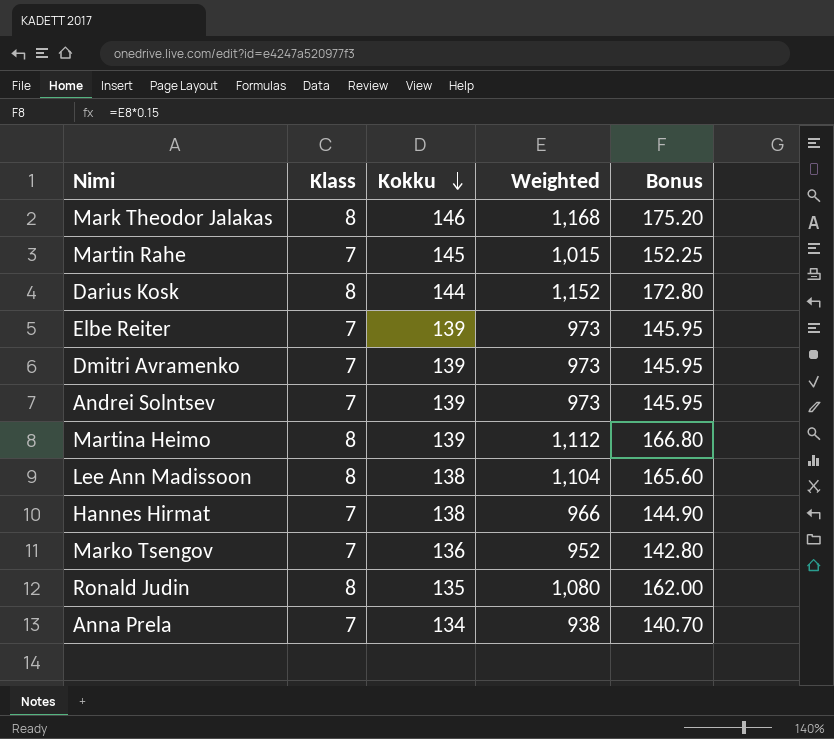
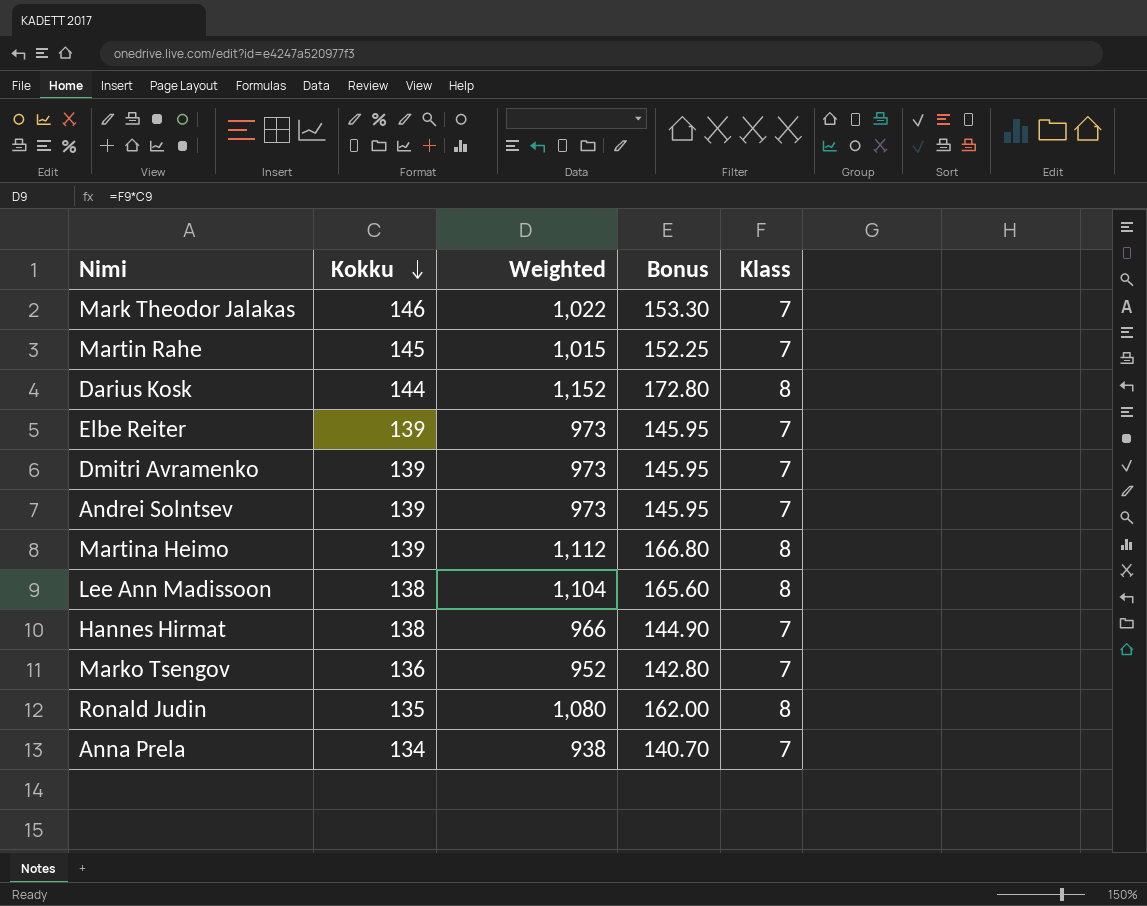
column Klass | position: 2 -> 5
Mark Theodor Jalakas | Weighted: 1,168 -> 1,022
Mark Theodor Jalakas | Bonus: 175.20 -> 153.30
Mark Theodor Jalakas | Klass: 8 -> 7

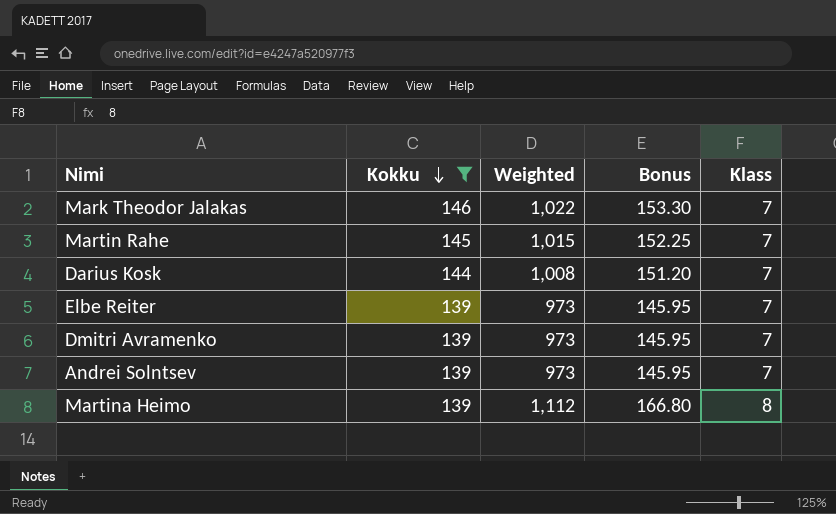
filter: none -> Kokku >= 139
Darius Kosk | Weighted: 1,152 -> 1,008
Darius Kosk | Bonus: 172.80 -> 151.20
Darius Kosk | Klass: 8 -> 7

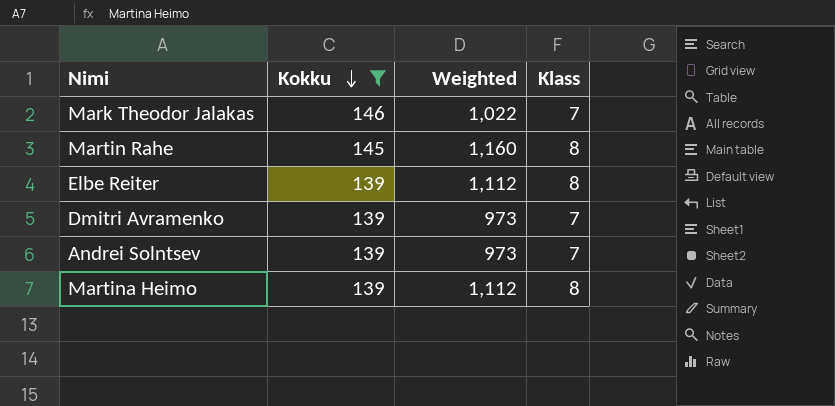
column Bonus | formula: [Weighted] * 0.15 -> none
row Darius Kosk: 144 | 1,008 | 151.20 | 7 -> none
Martin Rahe | Weighted: 1,015 -> 1,160
Martin Rahe | Klass: 7 -> 8
Elbe Reiter | Weighted: 973 -> 1,112
Elbe Reiter | Klass: 7 -> 8

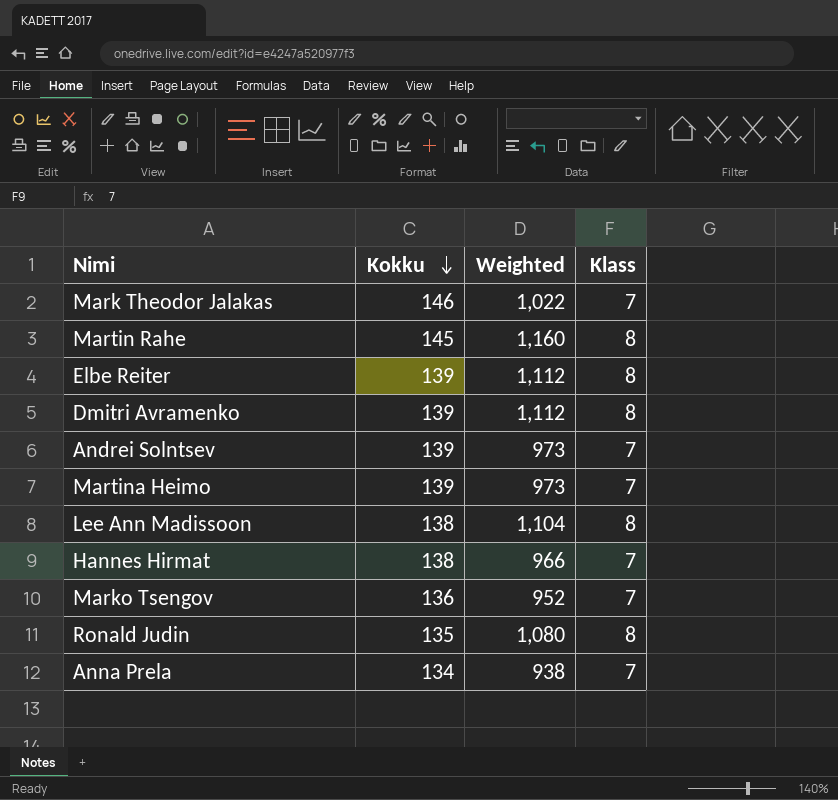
filter: Kokku >= 139 -> none
Dmitri Avramenko | Weighted: 973 -> 1,112
Dmitri Avramenko | Klass: 7 -> 8
Martina Heimo | Weighted: 1,112 -> 973
Martina Heimo | Klass: 8 -> 7

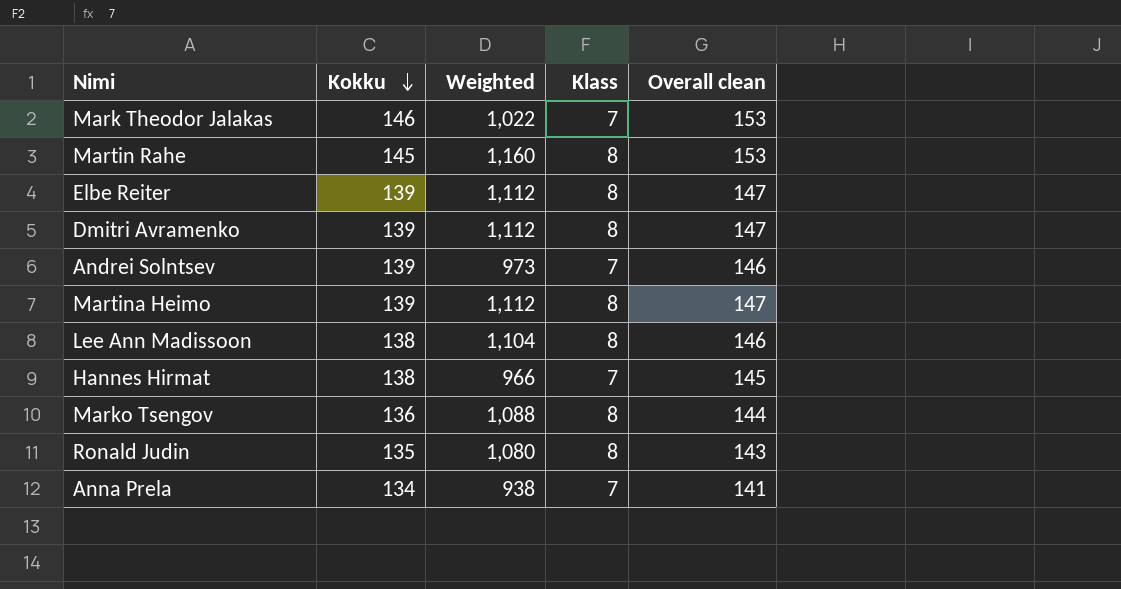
column Overall clean | formula: none -> [Kokku] + [Klass]
Martina Heimo | Weighted: 973 -> 1,112
Martina Heimo | Klass: 7 -> 8
Marko Tsengov | Weighted: 952 -> 1,088
Marko Tsengov | Klass: 7 -> 8

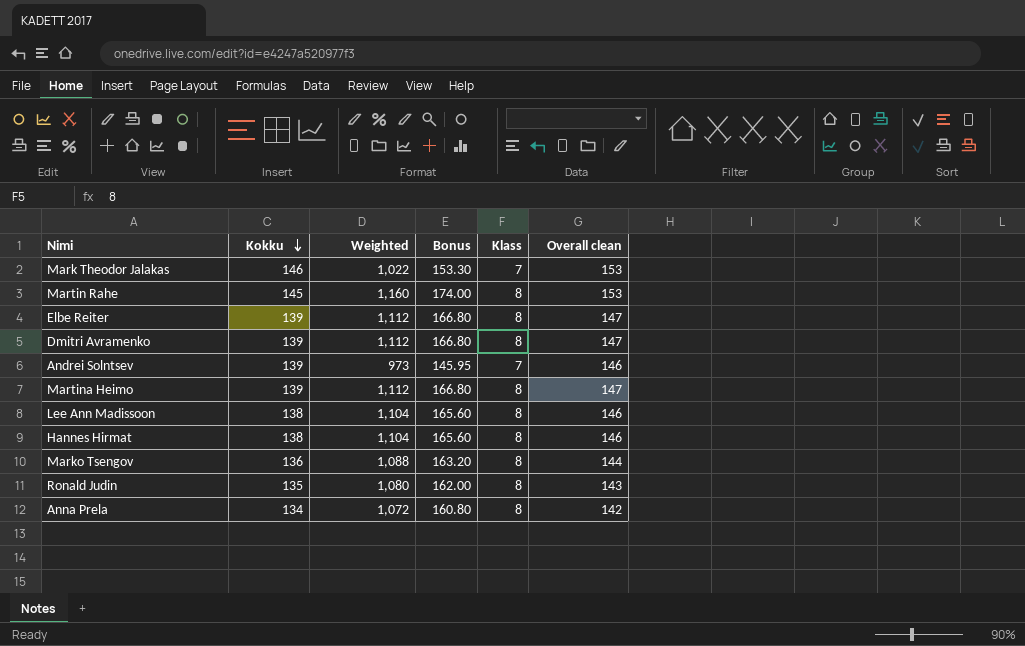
column Bonus | formula: none -> [Weighted] * 0.15
Hannes Hirmat | Weighted: 966 -> 1,104
Hannes Hirmat | Klass: 7 -> 8
Hannes Hirmat | Overall clean: 145 -> 146
Anna Prela | Weighted: 938 -> 1,072
Anna Prela | Klass: 7 -> 8
Anna Prela | Overall clean: 141 -> 142

